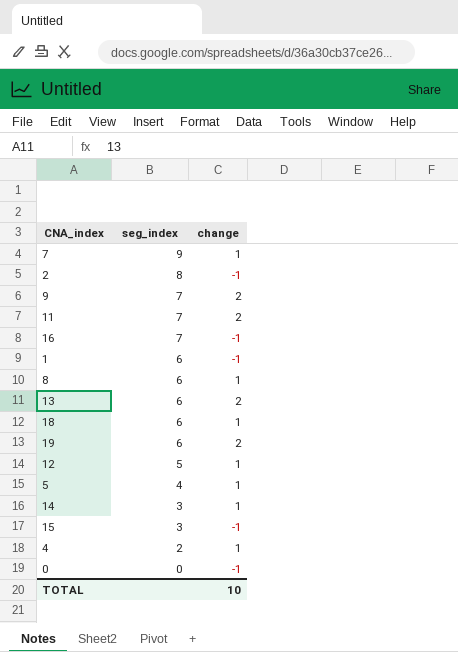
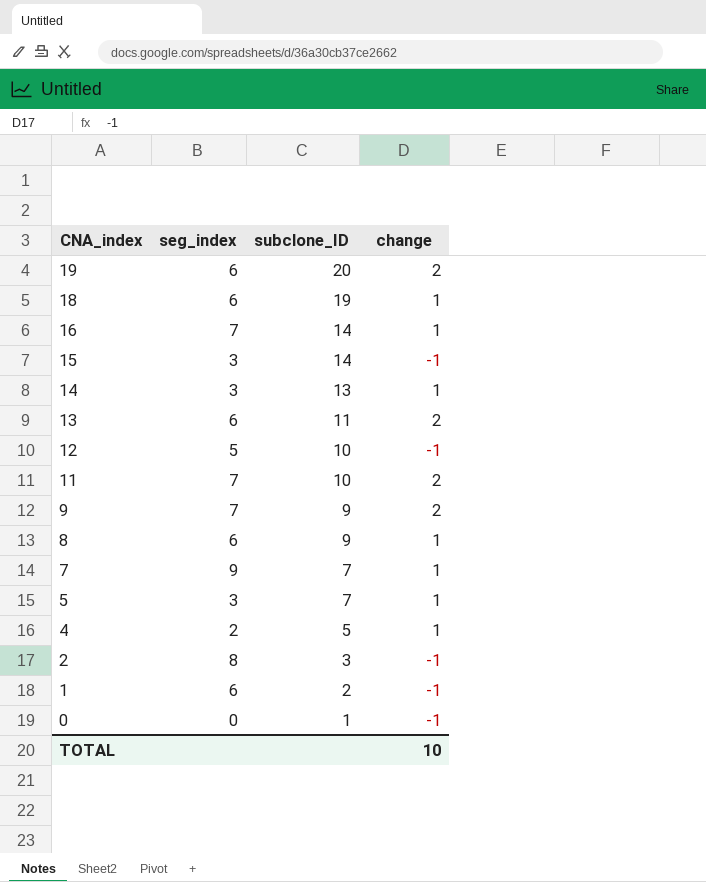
row order: seg_index descending -> CNA_index descending
column subclone_ID | position: none -> 3
16 | change: -1 -> 1
12 | change: 1 -> -1
5 | seg_index: 4 -> 3

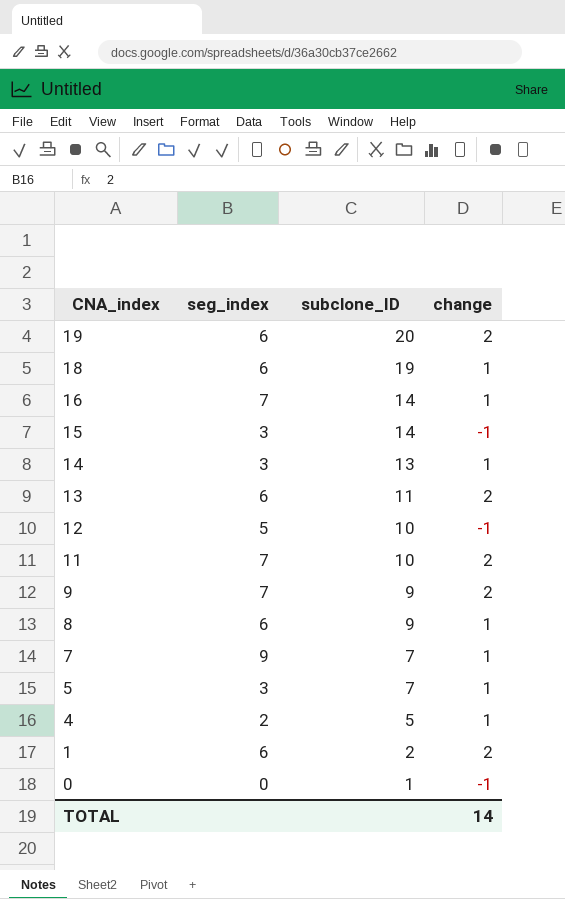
row 2: 8 | 3 | -1 -> none
1 | change: -1 -> 2
TOTAL | change: 10 -> 14

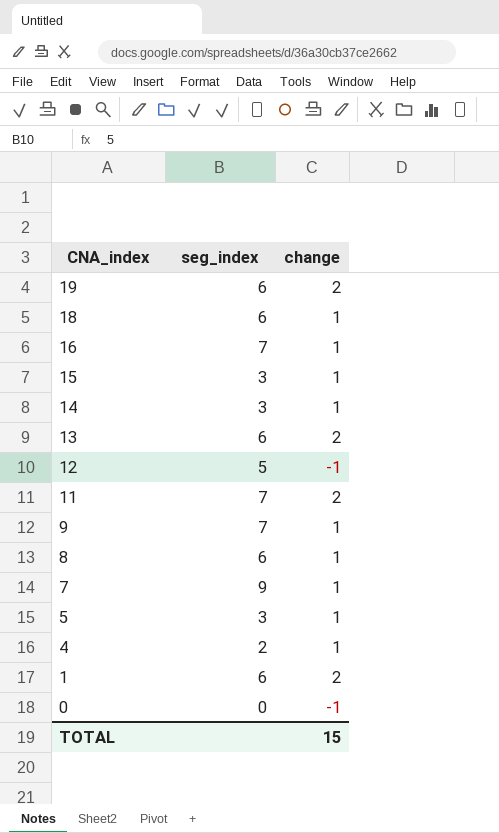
column subclone_ID | position: 3 -> none
15 | change: -1 -> 1
9 | change: 2 -> 1
TOTAL | change: 14 -> 15

